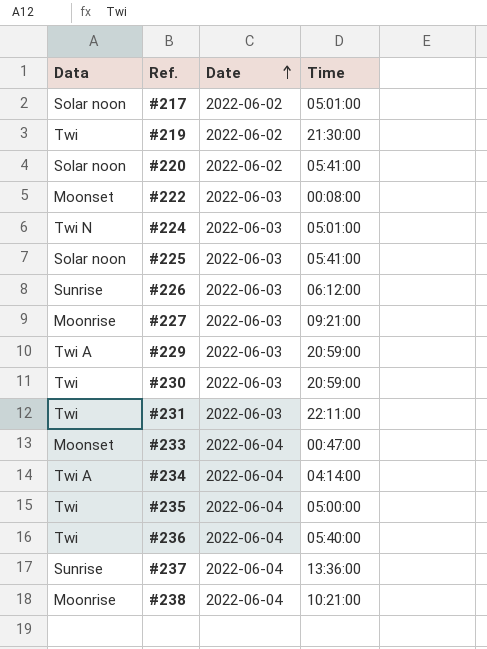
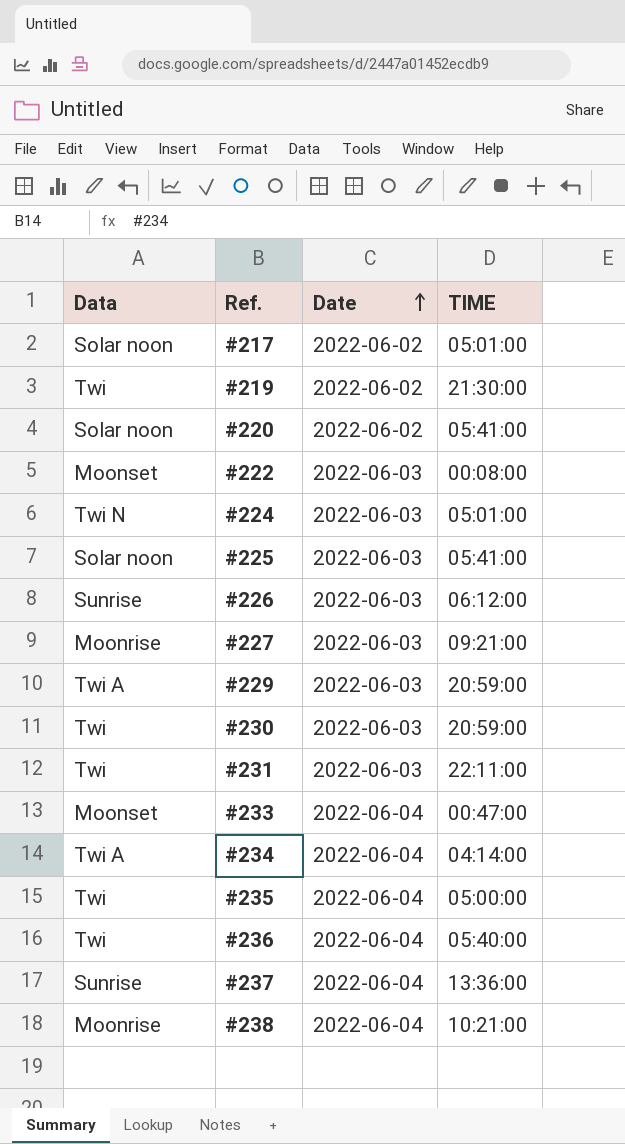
column name: Time -> TIME

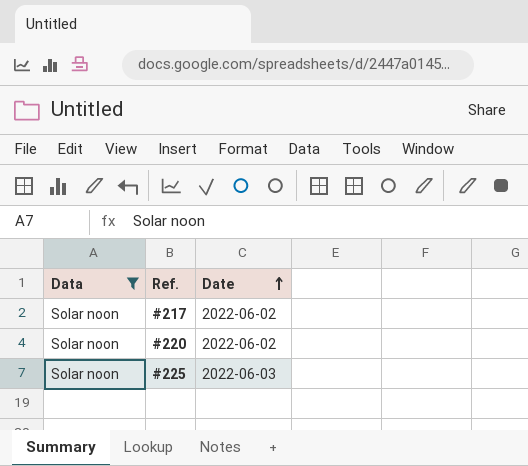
filter: none -> Data = Solar noon
column TIME | position: 4 -> none

